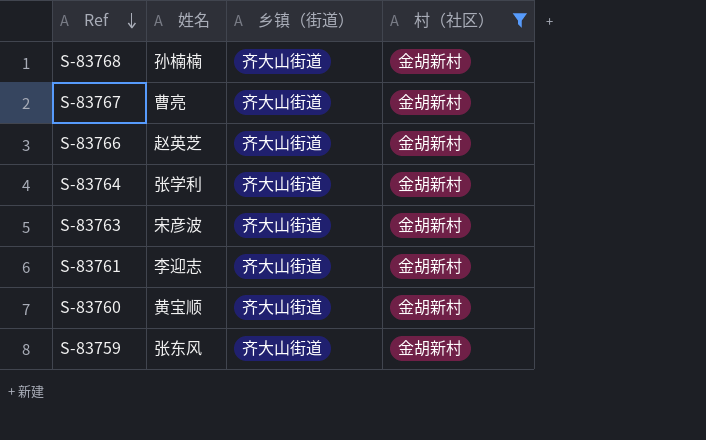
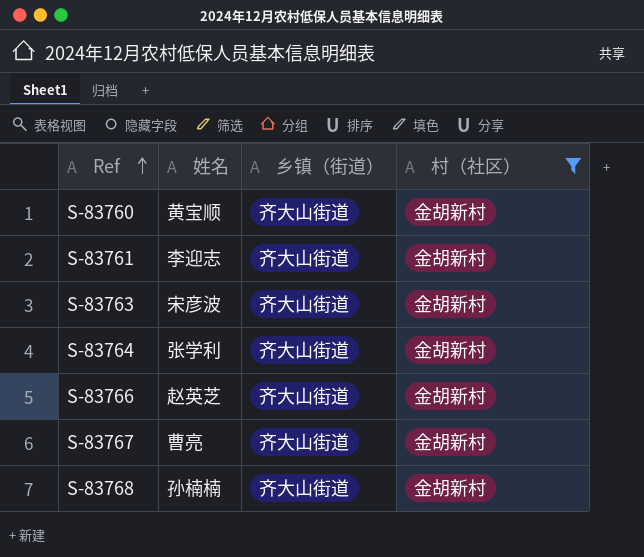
row order: Ref descending -> Ref ascending
row S-83759: 张东风 | 齐大山街道 | 金胡新村 -> none

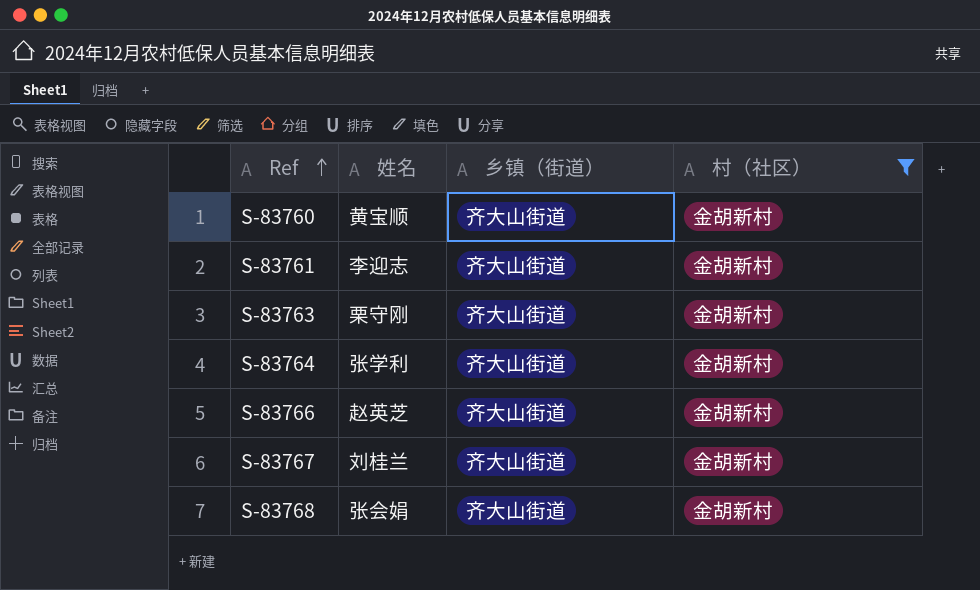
S-83763 | 姓名: 宋彦波 -> 栗守刚
S-83767 | 姓名: 曹亮 -> 刘桂兰
S-83768 | 姓名: 孙楠楠 -> 张会娟

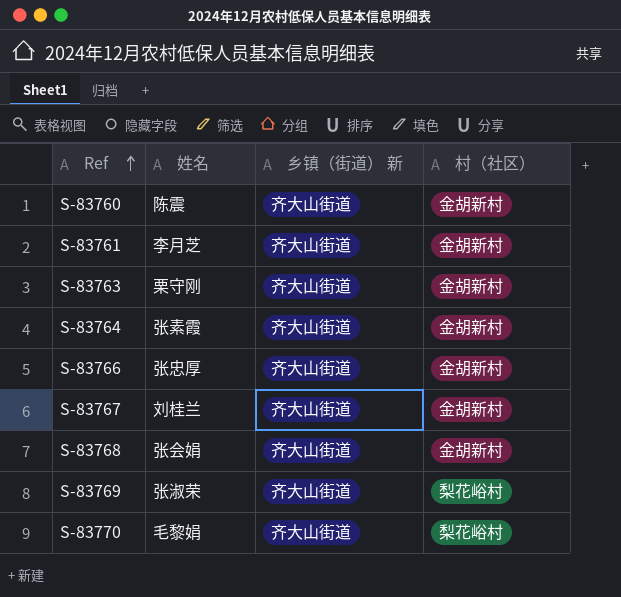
filter: 村（社区） = 金胡新村 -> none
column name: 乡镇（街道） -> 乡镇（街道） 新
S-83760 | 姓名: 黄宝顺 -> 陈震
S-83761 | 姓名: 李迎志 -> 李月芝
S-83764 | 姓名: 张学利 -> 张素霞
S-83766 | 姓名: 赵英芝 -> 张忠厚

